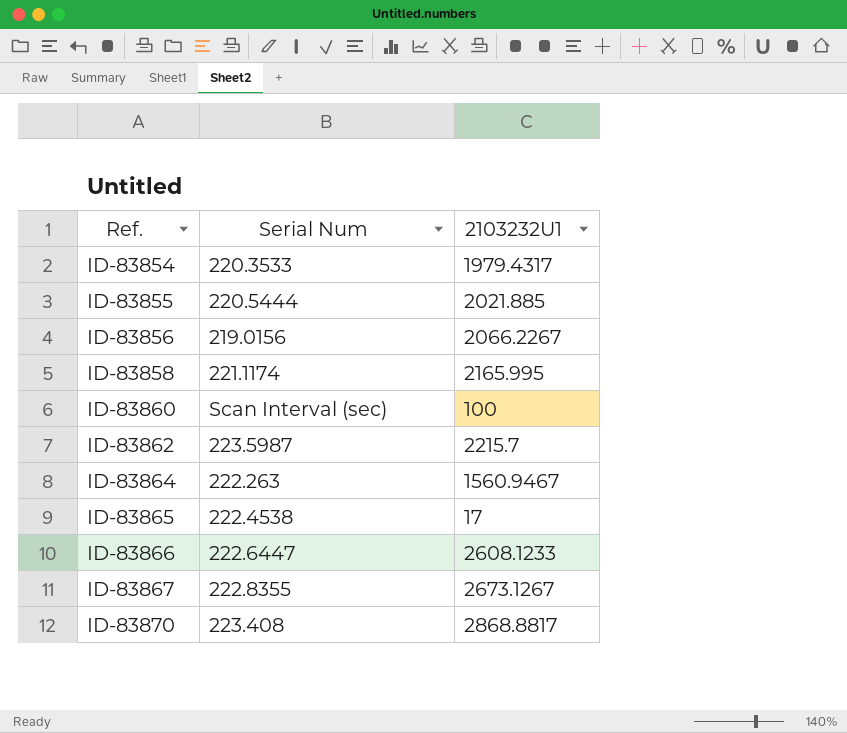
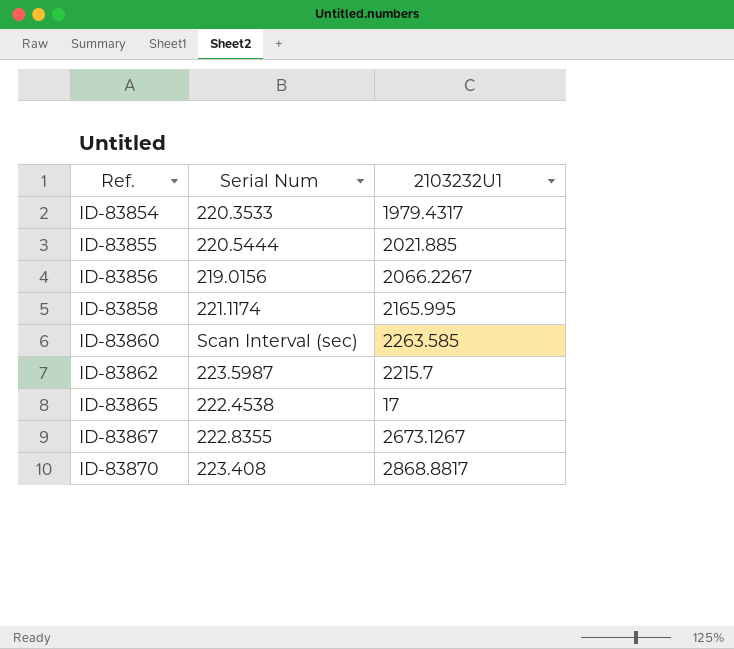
row ID-83864: 222.263 | 1560.9467 -> none
row ID-83866: 222.6447 | 2608.1233 -> none
ID-83860 | 2103232U1: 100 -> 2263.585

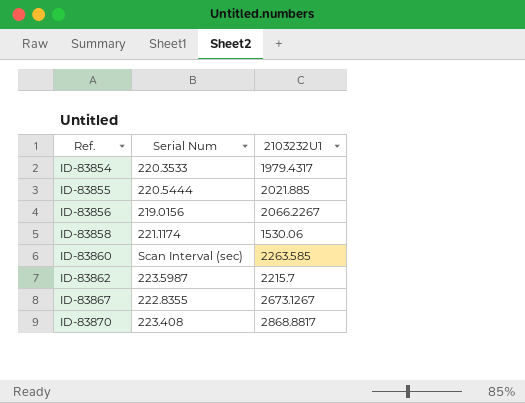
row ID-83865: 222.4538 | 17 -> none
ID-83858 | 2103232U1: 2165.995 -> 1530.06

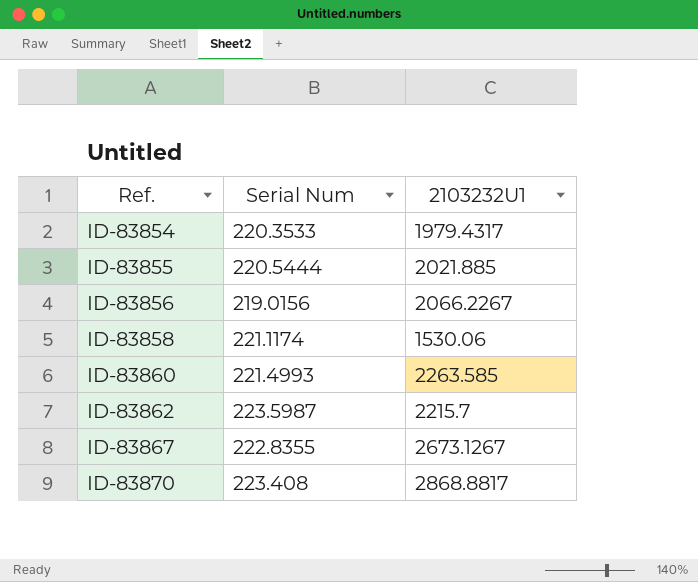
ID-83860 | Serial Num: Scan Interval (sec) -> 221.4993

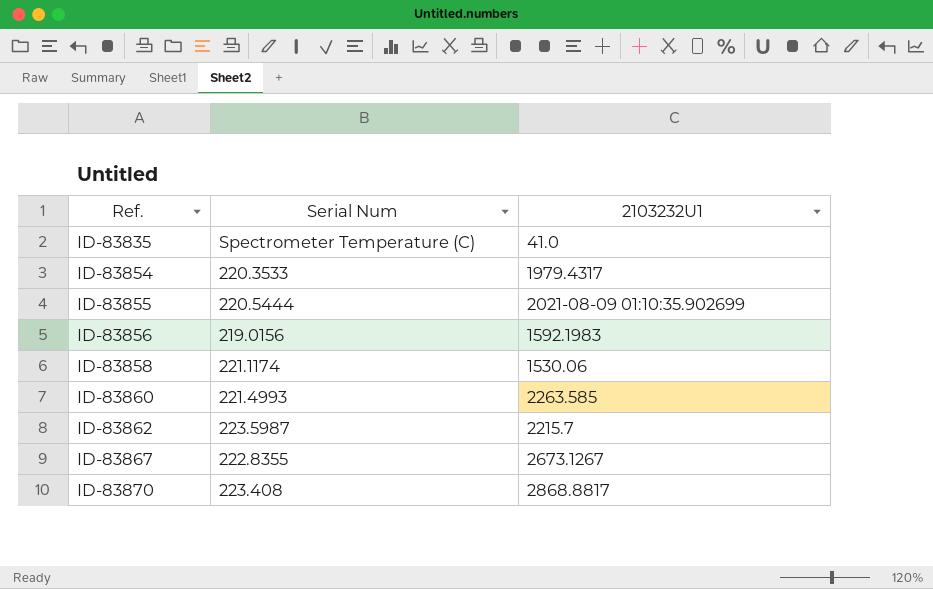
row ID-83835: none -> Spectrometer Temperature (C) | 41.0
ID-83855 | 2103232U1: 2021.885 -> 2021-08-09 01:10:35.902699
ID-83856 | 2103232U1: 2066.2267 -> 1592.1983

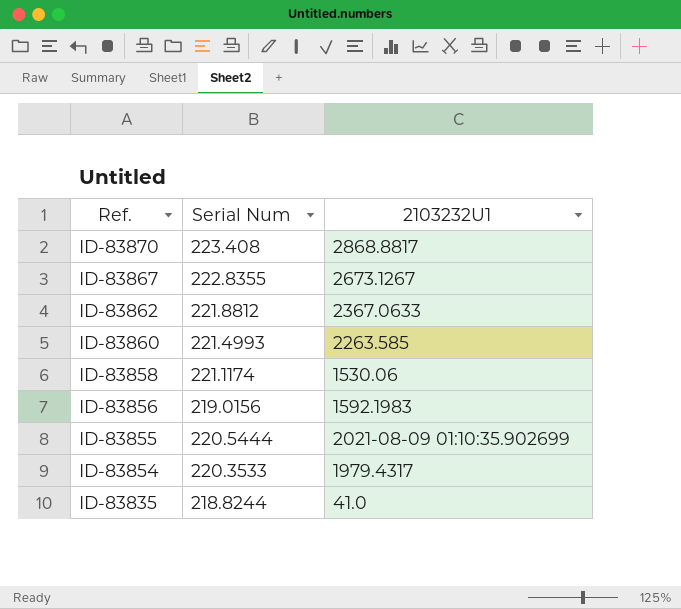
row order: Ref. ascending -> Ref. descending
ID-83862 | Serial Num: 223.5987 -> 221.8812
ID-83862 | 2103232U1: 2215.7 -> 2367.0633
ID-83835 | Serial Num: Spectrometer Temperature (C) -> 218.8244

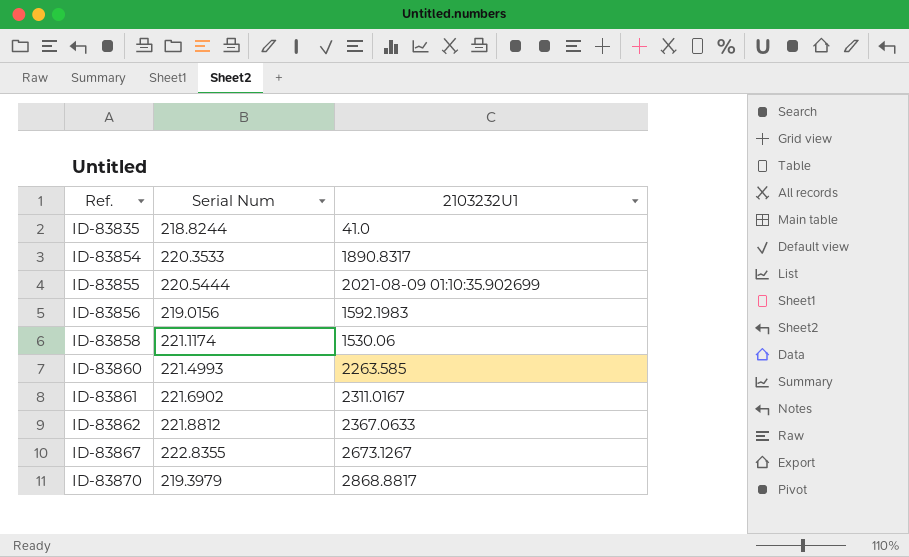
row order: Ref. descending -> Ref. ascending
ID-83854 | 2103232U1: 1979.4317 -> 1890.8317
row ID-83861: none -> 221.6902 | 2311.0167
ID-83870 | Serial Num: 223.408 -> 219.3979

